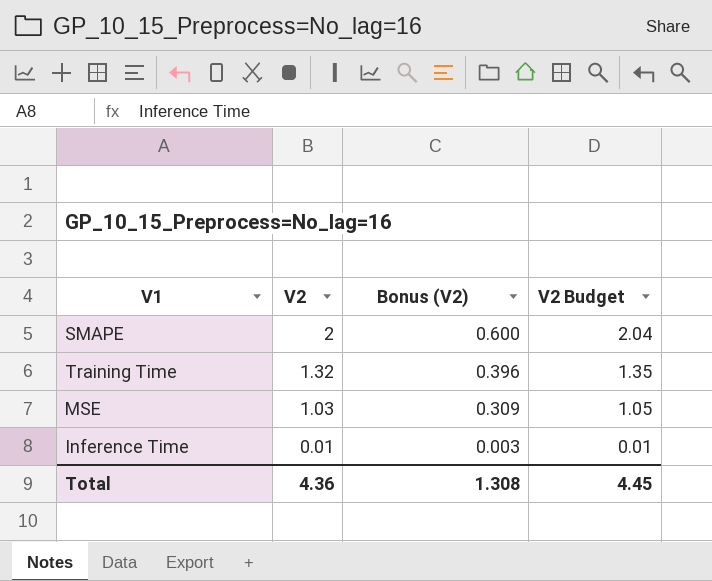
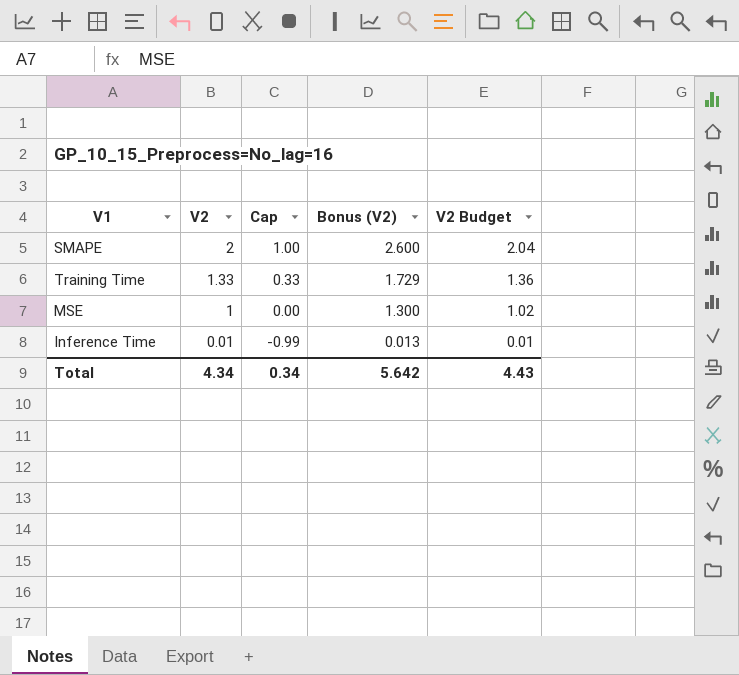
column Cap | formula: none -> [V2] - 1
column Bonus (V2) | formula: [V2] * 0.3 -> [V2] * 1.3
Training Time | V2: 1.32 -> 1.33
Training Time | V2 Budget: 1.35 -> 1.36
MSE | V2: 1.03 -> 1
MSE | V2 Budget: 1.05 -> 1.02
Total | V2: 4.36 -> 4.34
Total | Bonus (V2): 1.308 -> 5.642
Total | V2 Budget: 4.45 -> 4.43

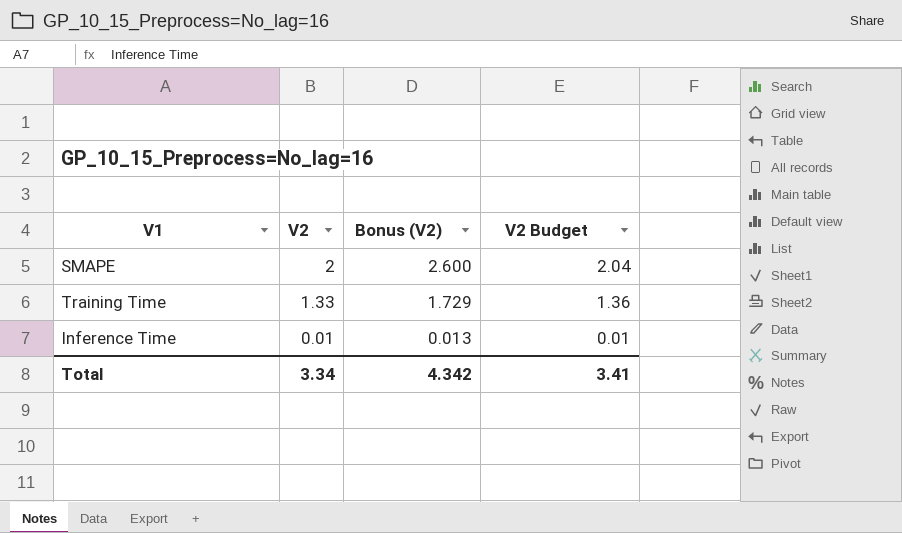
column Cap | formula: [V2] - 1 -> none
row MSE: 1 | 0.00 | 1.300 | 1.02 -> none
Total | V2: 4.34 -> 3.34
Total | Bonus (V2): 5.642 -> 4.342
Total | V2 Budget: 4.43 -> 3.41

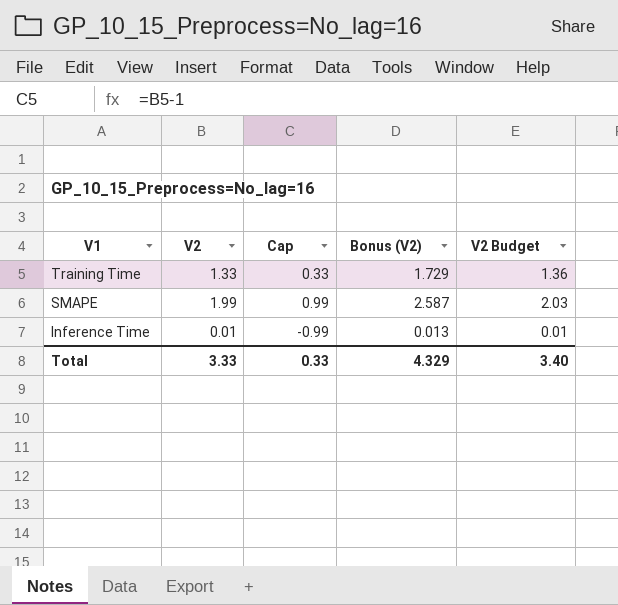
row order: V2 descending -> V1 descending
column Cap | formula: none -> [V2] - 1
SMAPE | V2: 2 -> 1.99
SMAPE | Bonus (V2): 2.600 -> 2.587
SMAPE | V2 Budget: 2.04 -> 2.03
Total | V2: 3.34 -> 3.33
Total | Bonus (V2): 4.342 -> 4.329
Total | V2 Budget: 3.41 -> 3.40

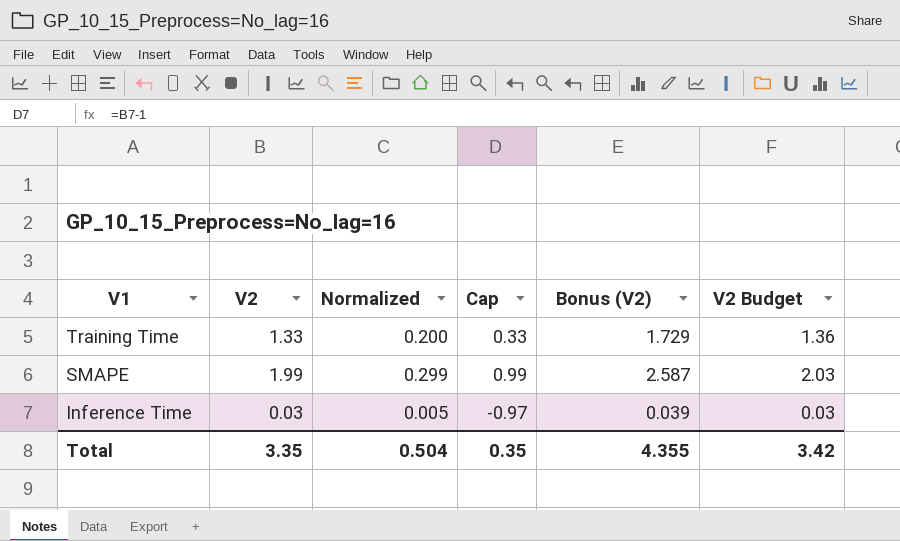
column Normalized | formula: none -> [V2] * 0.15
Inference Time | V2: 0.01 -> 0.03
Inference Time | Cap: -0.99 -> -0.97
Inference Time | Bonus (V2): 0.013 -> 0.039
Inference Time | V2 Budget: 0.01 -> 0.03
Total | V2: 3.33 -> 3.35
Total | Cap: 0.33 -> 0.35
Total | Bonus (V2): 4.329 -> 4.355
Total | V2 Budget: 3.40 -> 3.42

